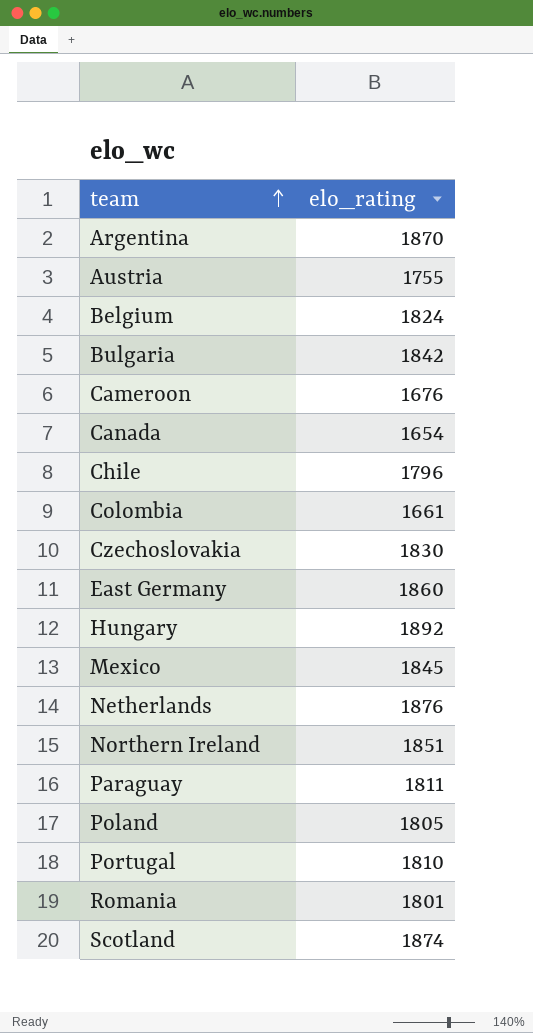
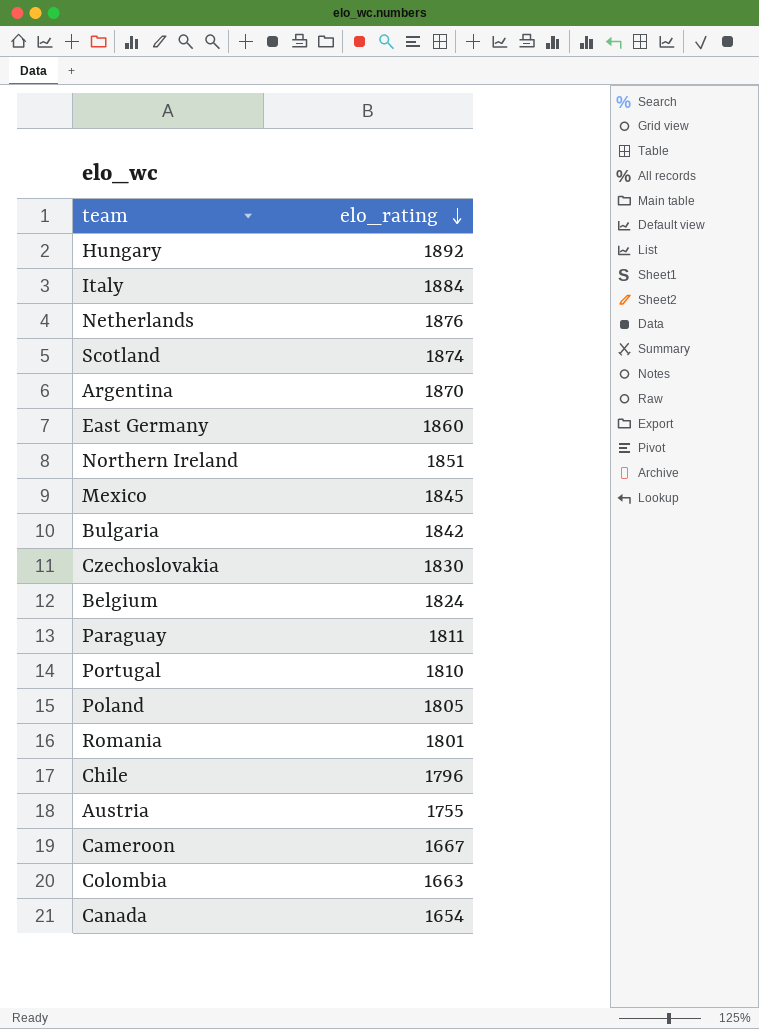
row order: team ascending -> elo_rating descending
row Italy: none -> 1884
Cameroon | elo_rating: 1676 -> 1667
Colombia | elo_rating: 1661 -> 1663

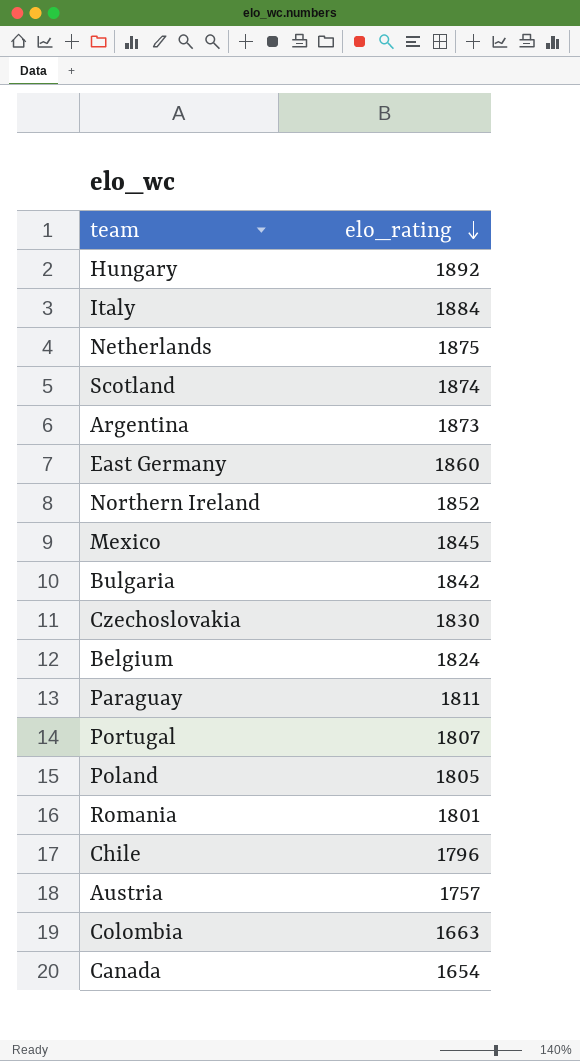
row Cameroon: 1667 -> none
Netherlands | elo_rating: 1876 -> 1875
Argentina | elo_rating: 1870 -> 1873
Northern Ireland | elo_rating: 1851 -> 1852
Portugal | elo_rating: 1810 -> 1807
Austria | elo_rating: 1755 -> 1757

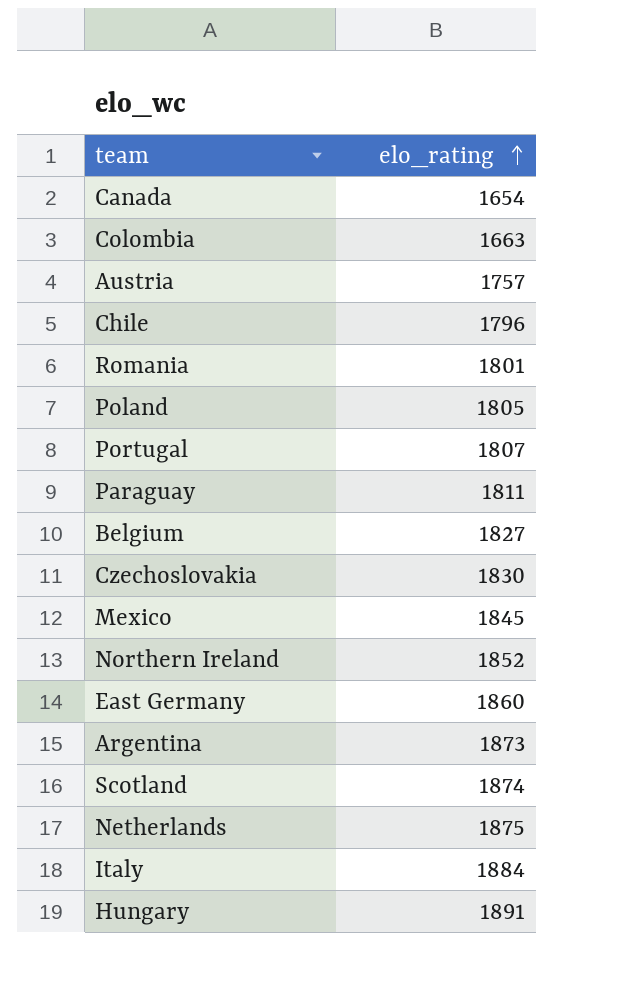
row order: elo_rating descending -> elo_rating ascending
row Bulgaria: 1842 -> none
Belgium | elo_rating: 1824 -> 1827
Hungary | elo_rating: 1892 -> 1891

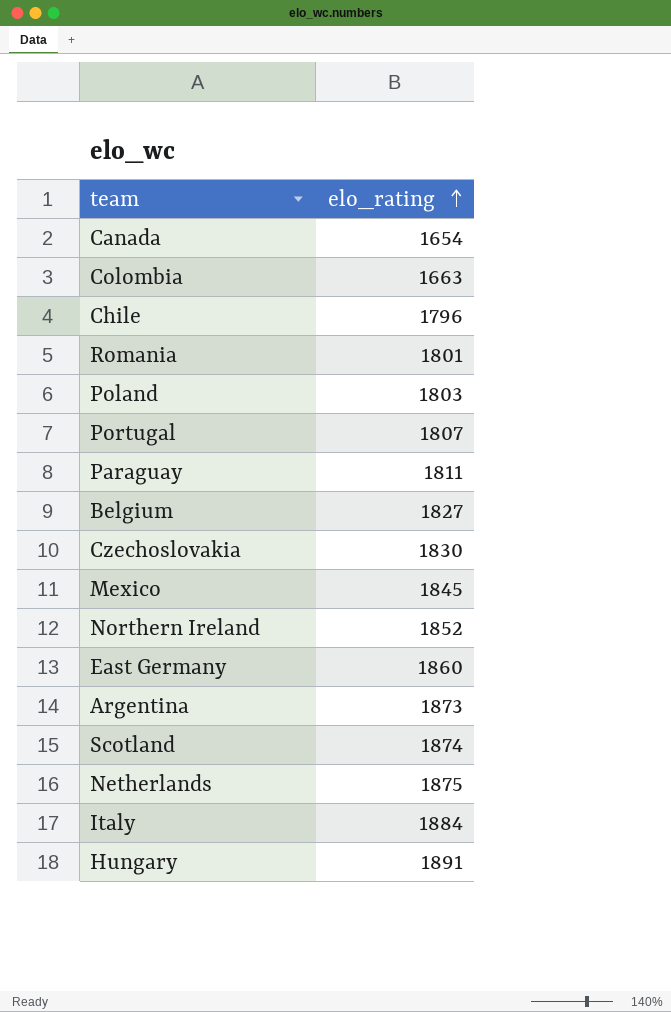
row Austria: 1757 -> none
Poland | elo_rating: 1805 -> 1803

